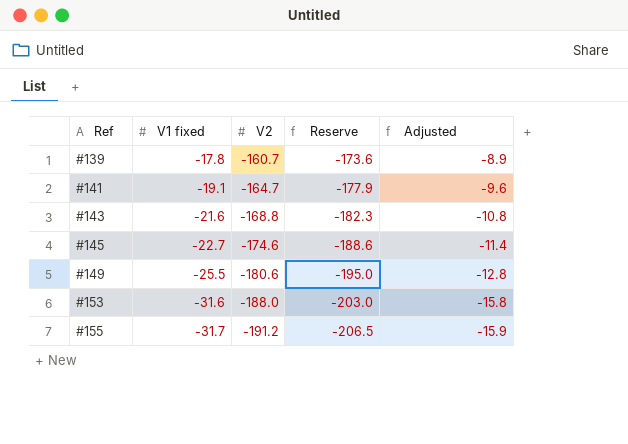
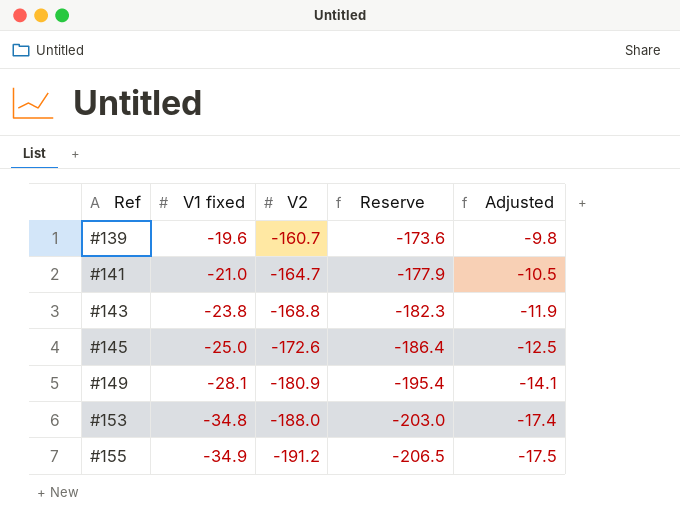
#139 | V1 fixed: -17.8 -> -19.6
#139 | Adjusted: -8.9 -> -9.8
#141 | V1 fixed: -19.1 -> -21.0
#141 | Adjusted: -9.6 -> -10.5
#143 | V1 fixed: -21.6 -> -23.8
#143 | Adjusted: -10.8 -> -11.9
#145 | V1 fixed: -22.7 -> -25.0
#145 | V2: -174.6 -> -172.6
#145 | Reserve: -188.6 -> -186.4
#145 | Adjusted: -11.4 -> -12.5
#149 | V1 fixed: -25.5 -> -28.1
#149 | V2: -180.6 -> -180.9
#149 | Reserve: -195.0 -> -195.4
#149 | Adjusted: -12.8 -> -14.1
#153 | V1 fixed: -31.6 -> -34.8
#153 | Adjusted: -15.8 -> -17.4
#155 | V1 fixed: -31.7 -> -34.9
#155 | Adjusted: -15.9 -> -17.5

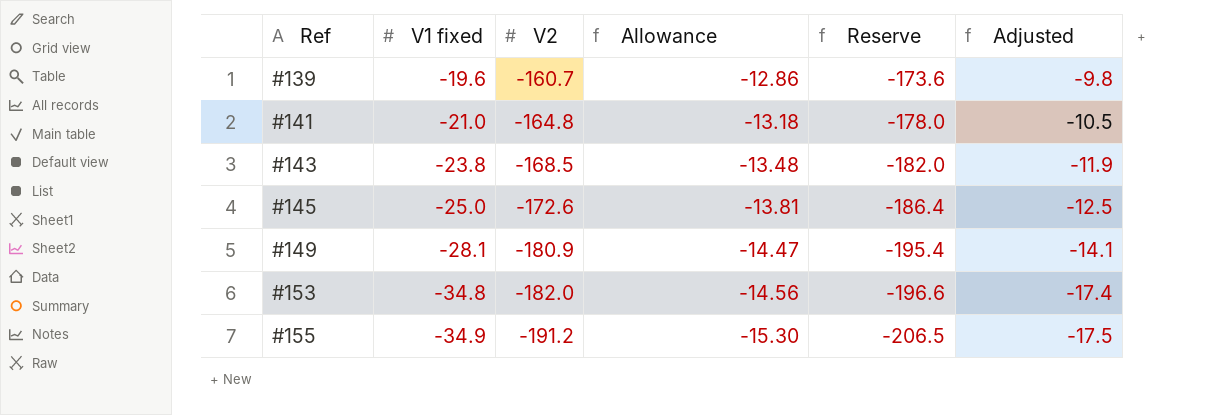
column Allowance | formula: none -> [V2] * 0.08
#141 | V2: -164.7 -> -164.8
#141 | Reserve: -177.9 -> -178.0
#143 | V2: -168.8 -> -168.5
#143 | Reserve: -182.3 -> -182.0
#153 | V2: -188.0 -> -182.0
#153 | Reserve: -203.0 -> -196.6

